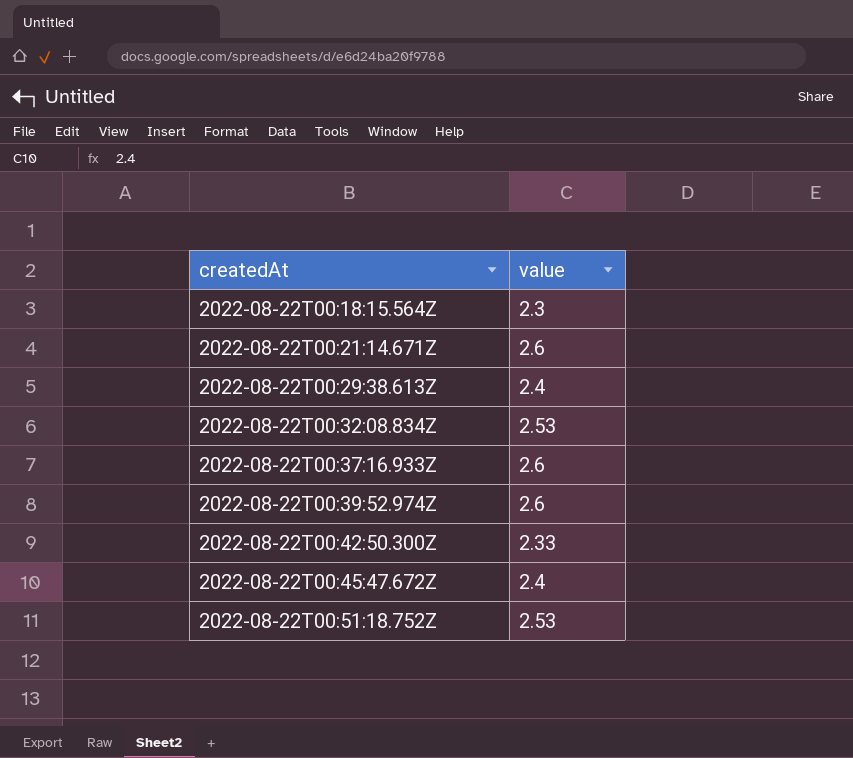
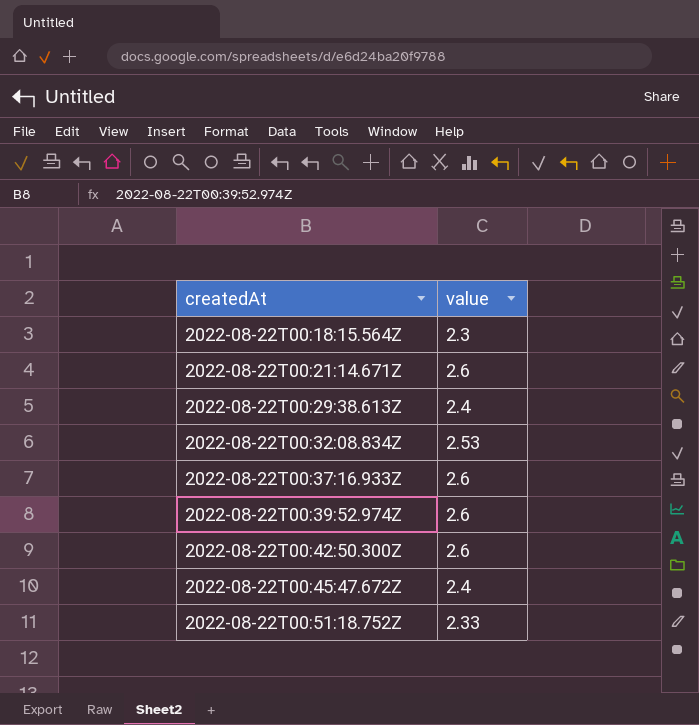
2022-08-22T00:42:50.300Z | value: 2.33 -> 2.6
2022-08-22T00:51:18.752Z | value: 2.53 -> 2.33

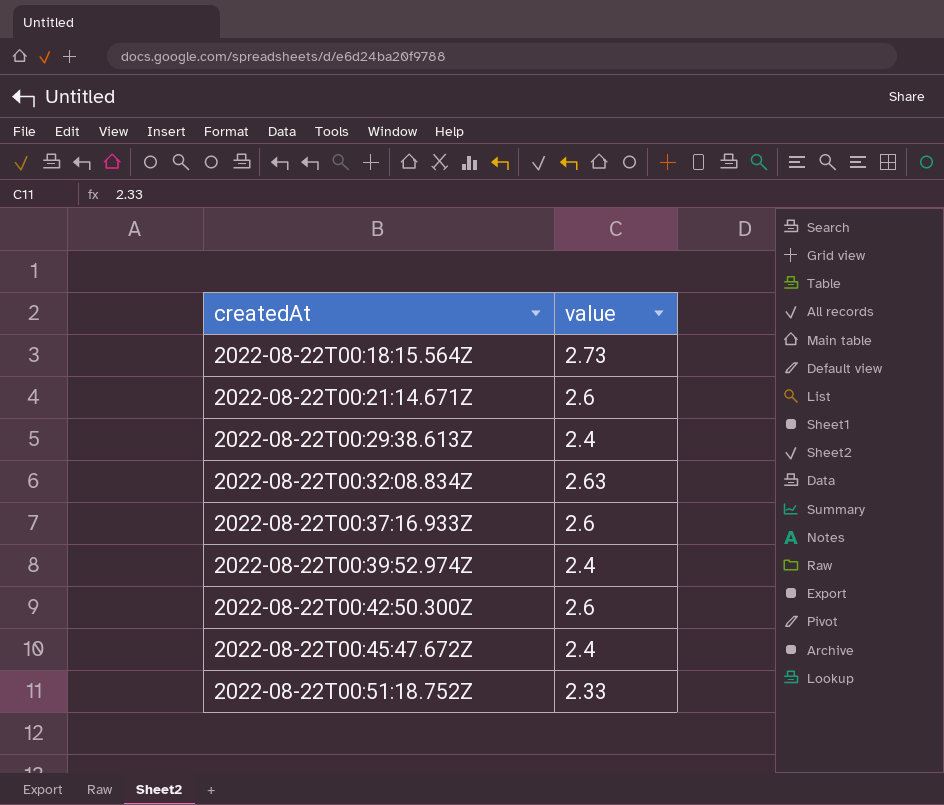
2022-08-22T00:18:15.564Z | value: 2.3 -> 2.73
2022-08-22T00:32:08.834Z | value: 2.53 -> 2.63
2022-08-22T00:39:52.974Z | value: 2.6 -> 2.4

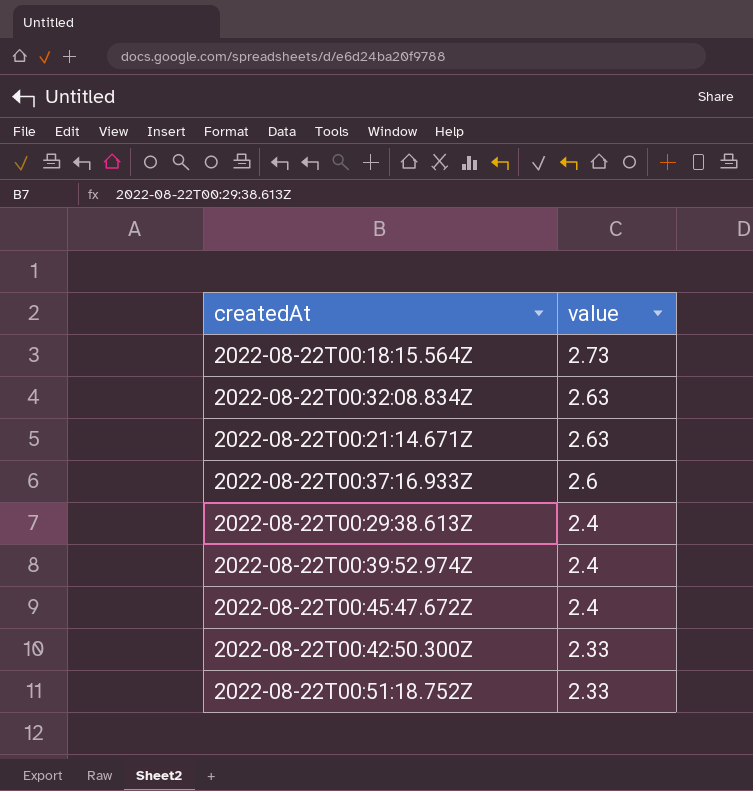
row order: createdAt ascending -> value descending
2022-08-22T00:21:14.671Z | value: 2.6 -> 2.63
2022-08-22T00:42:50.300Z | value: 2.6 -> 2.33

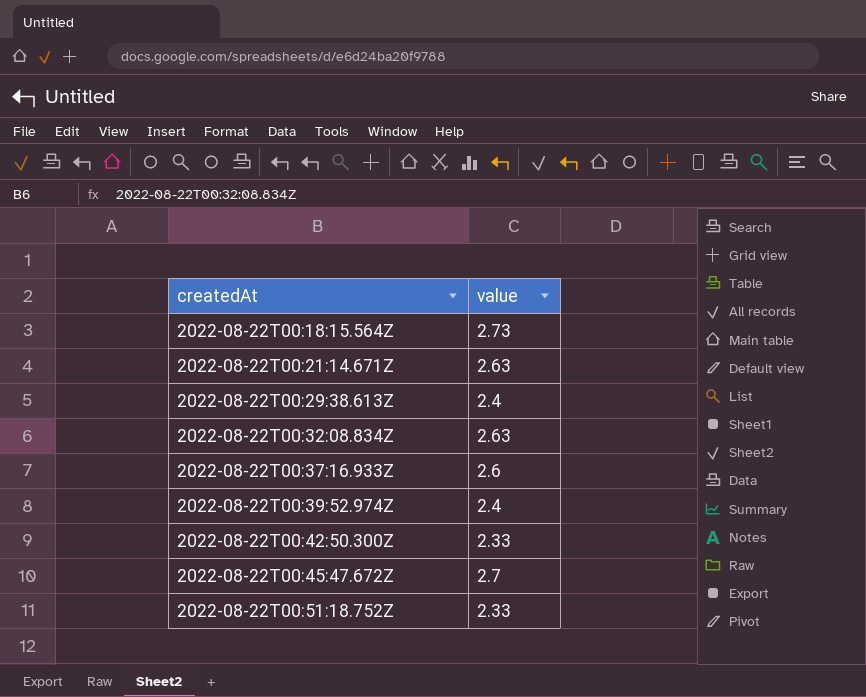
row order: value descending -> createdAt ascending
2022-08-22T00:45:47.672Z | value: 2.4 -> 2.7

